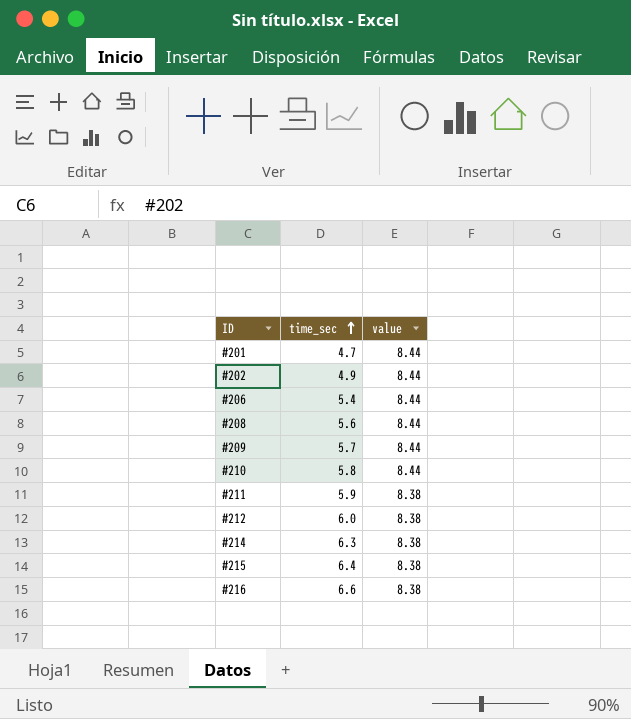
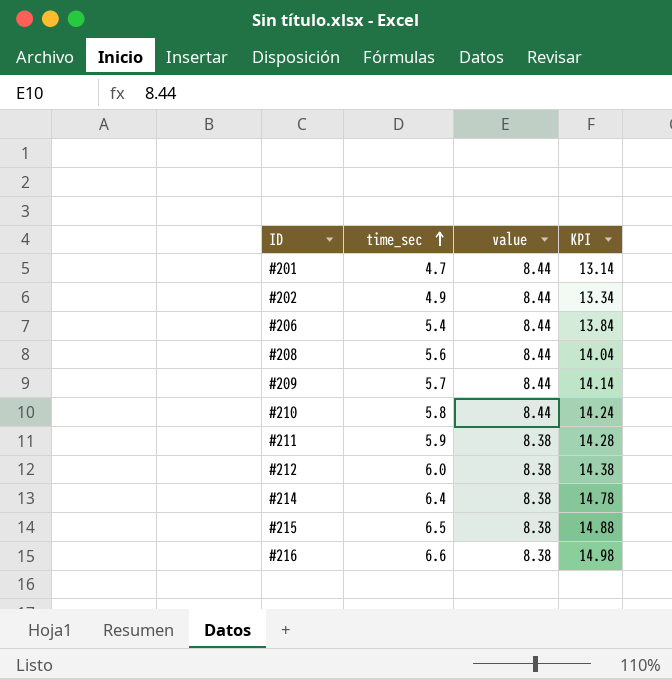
column KPI | formula: none -> [time_sec] + [value]
#214 | time_sec: 6.3 -> 6.4
#215 | time_sec: 6.4 -> 6.5

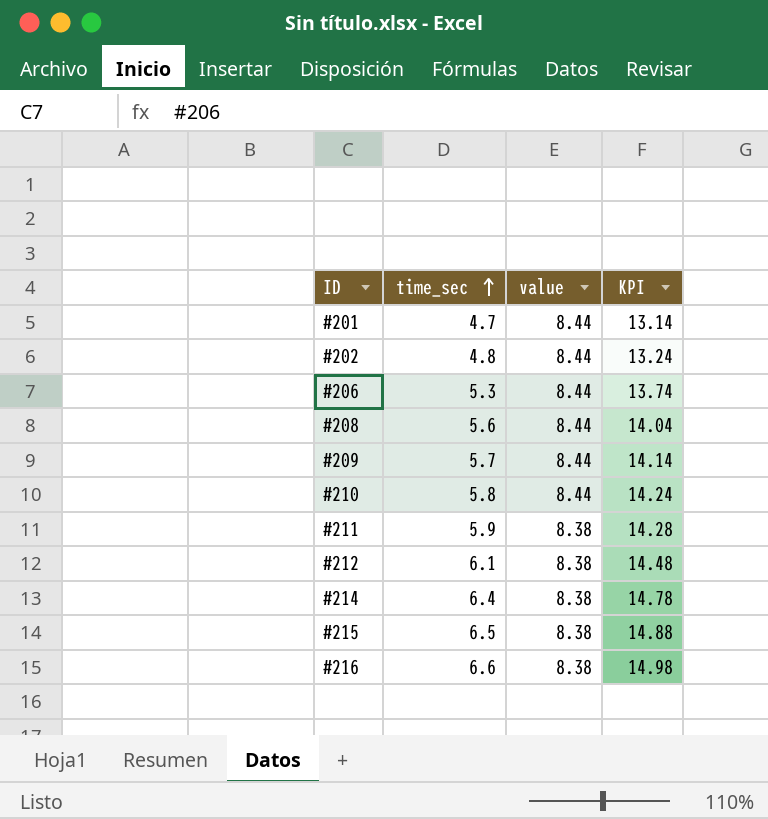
#202 | time_sec: 4.9 -> 4.8
#202 | KPI: 13.34 -> 13.24
#206 | time_sec: 5.4 -> 5.3
#206 | KPI: 13.84 -> 13.74
#212 | time_sec: 6.0 -> 6.1
#212 | KPI: 14.38 -> 14.48

